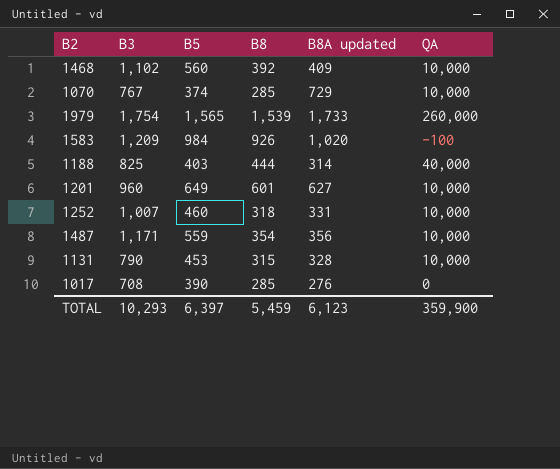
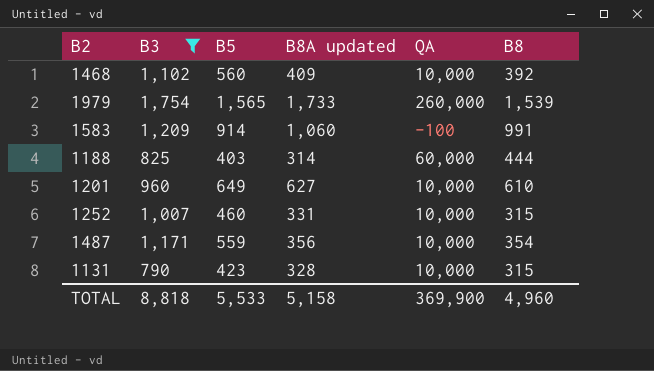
filter: none -> B3 >= 790
column B8 | position: 4 -> 6
1583 | B5: 984 -> 914
1583 | B8A updated: 1,020 -> 1,060
1583 | B8: 926 -> 991
1188 | QA: 40,000 -> 60,000
1201 | B8: 601 -> 610
1252 | B8: 318 -> 315
1131 | B5: 453 -> 423
TOTAL | B3: 10,293 -> 8,818
TOTAL | B5: 6,397 -> 5,533
TOTAL | B8A updated: 6,123 -> 5,158
TOTAL | QA: 359,900 -> 369,900
TOTAL | B8: 5,459 -> 4,960

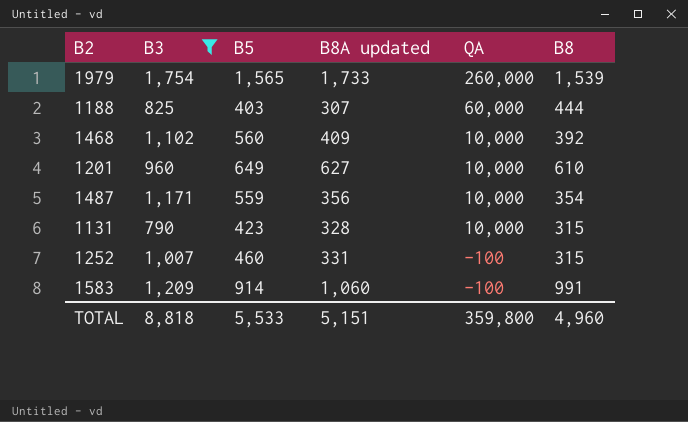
row order: none -> QA descending
1188 | B8A updated: 314 -> 307
1252 | QA: 10,000 -> -100
TOTAL | B8A updated: 5,158 -> 5,151
TOTAL | QA: 369,900 -> 359,800

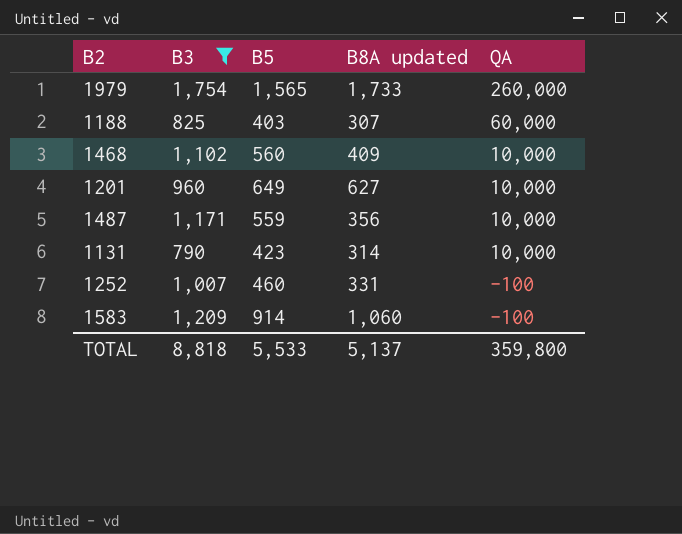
column B8 | position: 6 -> none
1131 | B8A updated: 328 -> 314
TOTAL | B8A updated: 5,151 -> 5,137

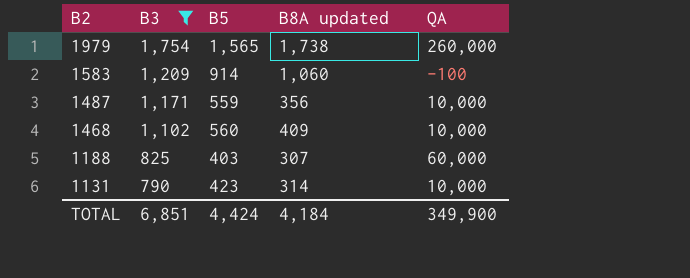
row order: QA descending -> B2 descending
row 1201: 960 | 649 | 627 | 10,000 -> none
row 1252: 1,007 | 460 | 331 | -100 -> none
1979 | B8A updated: 1,733 -> 1,738
TOTAL | B3: 8,818 -> 6,851
TOTAL | B5: 5,533 -> 4,424
TOTAL | B8A updated: 5,137 -> 4,184
TOTAL | QA: 359,800 -> 349,900

